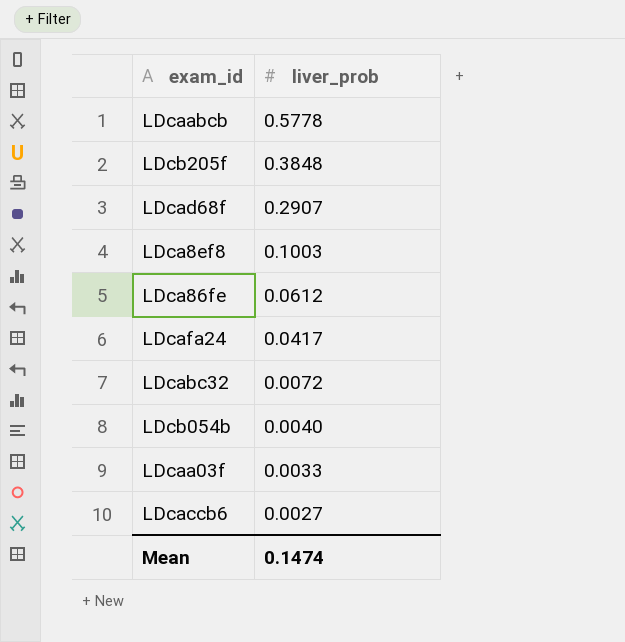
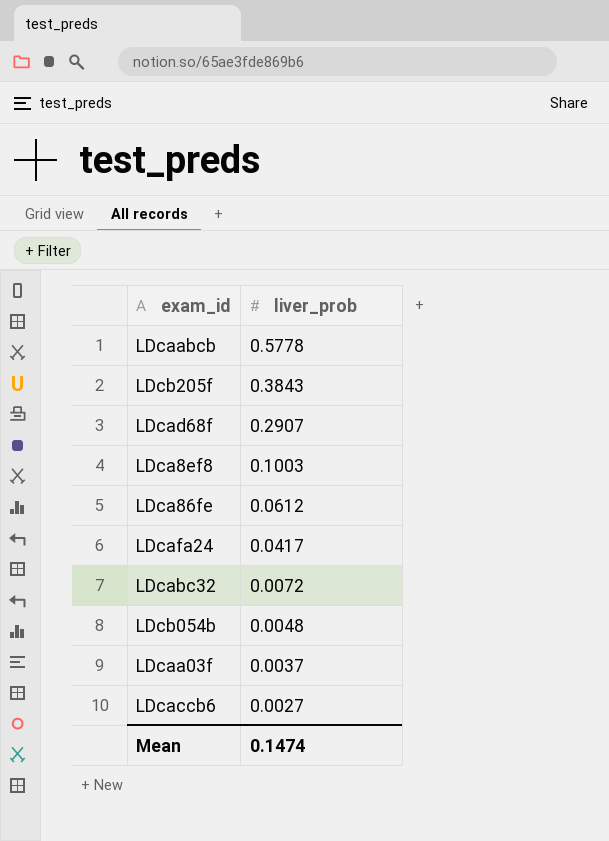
LDcb205f | liver_prob: 0.3848 -> 0.3843
LDcb054b | liver_prob: 0.0040 -> 0.0048
LDcaa03f | liver_prob: 0.0033 -> 0.0037

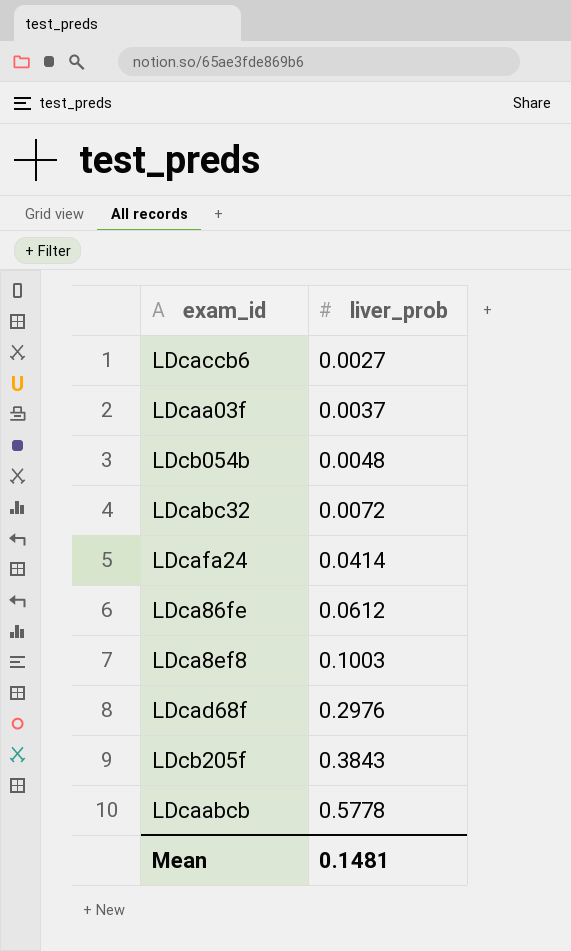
row order: liver_prob descending -> liver_prob ascending
LDcafa24 | liver_prob: 0.0417 -> 0.0414
LDcad68f | liver_prob: 0.2907 -> 0.2976
Mean | liver_prob: 0.1474 -> 0.1481

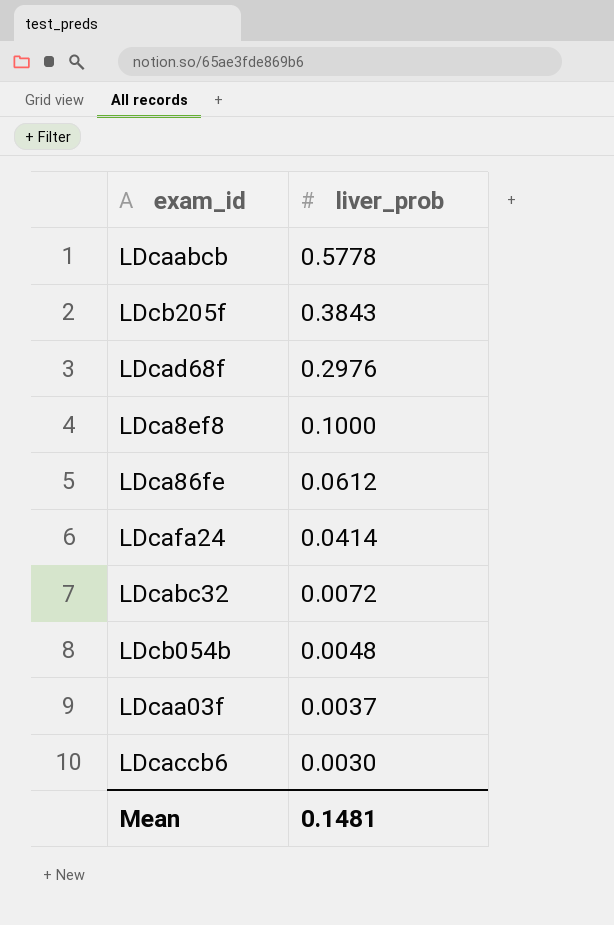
row order: liver_prob ascending -> liver_prob descending
LDca8ef8 | liver_prob: 0.1003 -> 0.1000
LDcaccb6 | liver_prob: 0.0027 -> 0.0030

